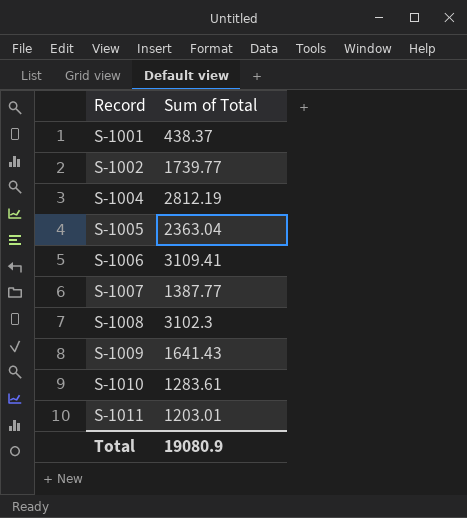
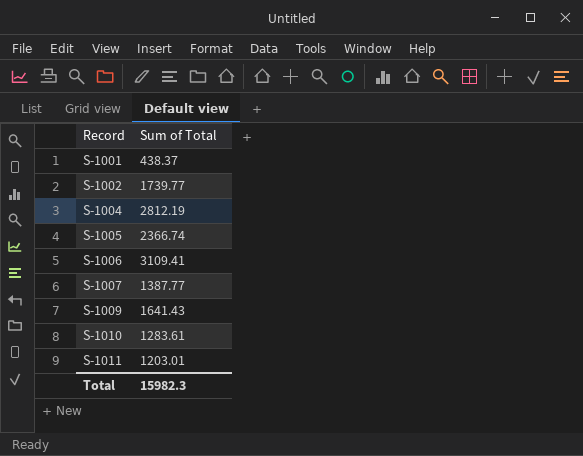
row S-1008: 3102.3 -> none
S-1005 | Sum of Total: 2363.04 -> 2366.74
Total | Sum of Total: 19080.9 -> 15982.3

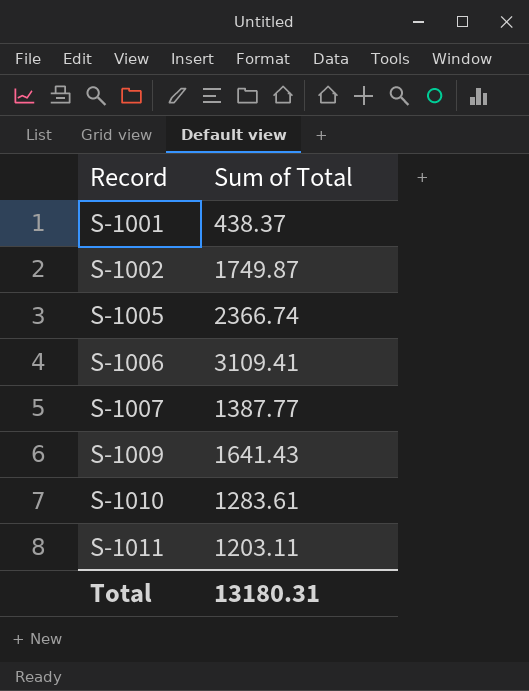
row S-1004: 2812.19 -> none
S-1002 | Sum of Total: 1739.77 -> 1749.87
S-1011 | Sum of Total: 1203.01 -> 1203.11
Total | Sum of Total: 15982.3 -> 13180.31

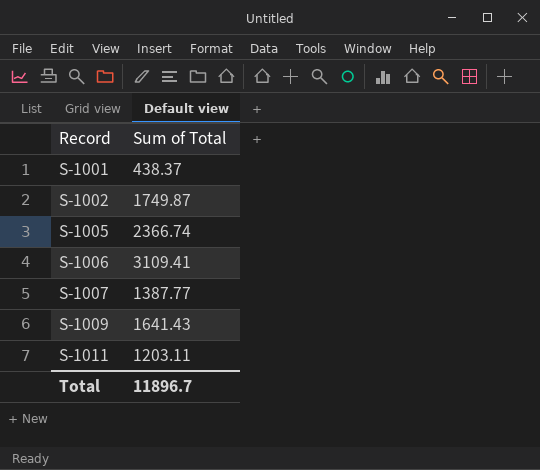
row S-1010: 1283.61 -> none
Total | Sum of Total: 13180.31 -> 11896.7

